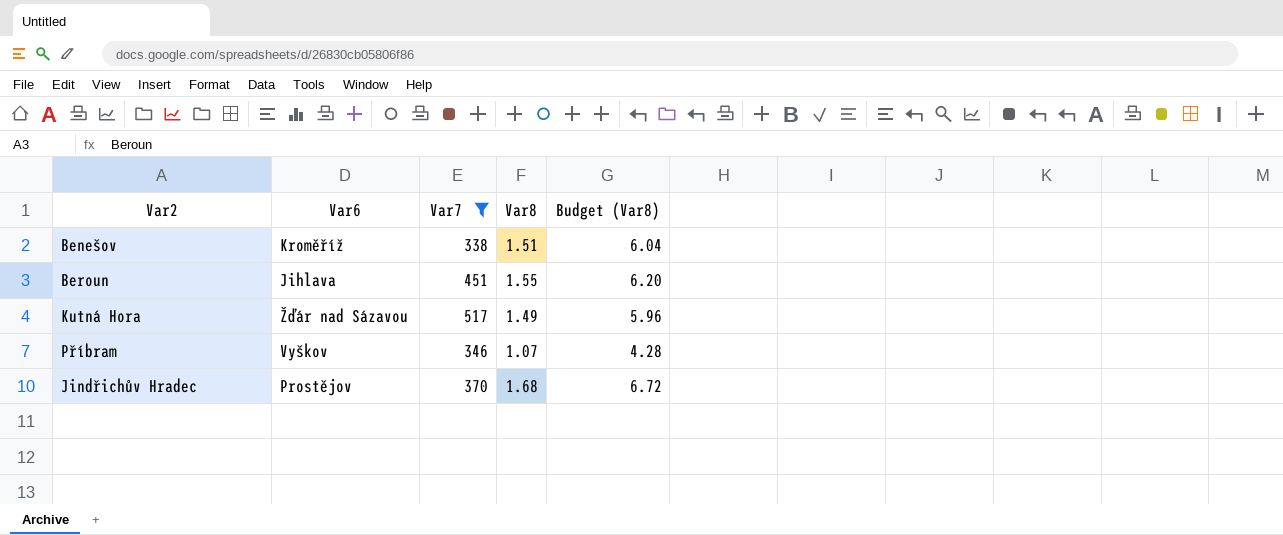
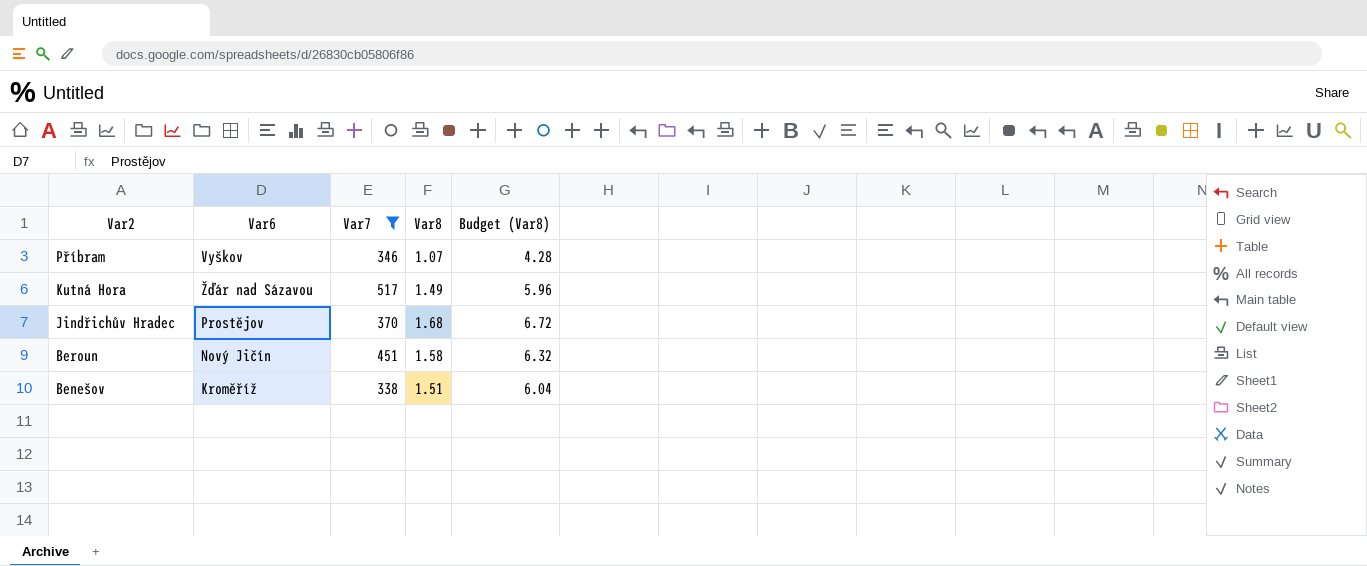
row order: none -> Var2 descending
Beroun | Var6: Jihlava -> Nový Jičín
Beroun | Var8: 1.55 -> 1.58
Beroun | Budget (Var8): 6.20 -> 6.32

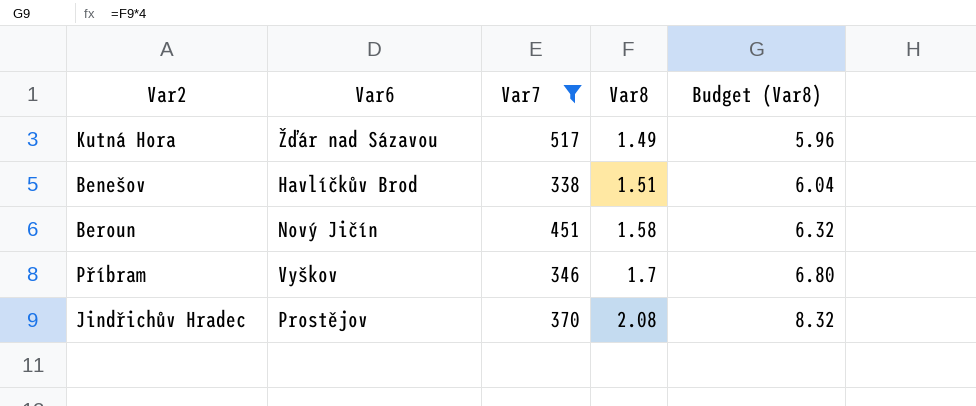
row order: Var2 descending -> Var8 ascending
Benešov | Var6: Kroměříž -> Havlíčkův Brod
Příbram | Var8: 1.07 -> 1.7
Příbram | Budget (Var8): 4.28 -> 6.80
Jindřichův Hradec | Var8: 1.68 -> 2.08
Jindřichův Hradec | Budget (Var8): 6.72 -> 8.32

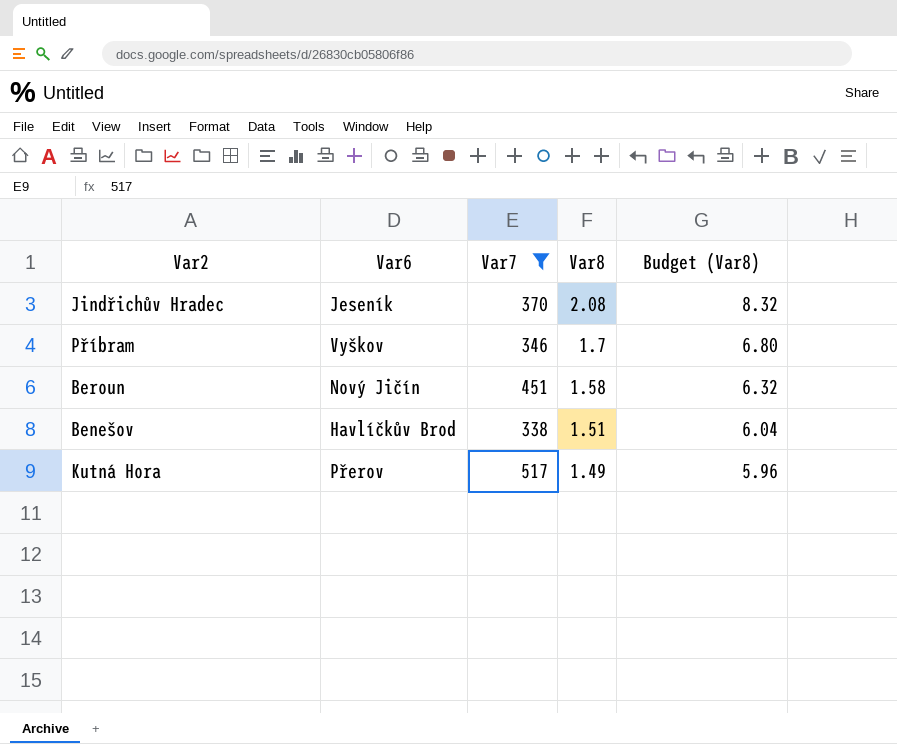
row order: Var8 ascending -> Var8 descending
Jindřichův Hradec | Var6: Prostějov -> Jeseník
Kutná Hora | Var6: Žďár nad Sázavou -> Přerov

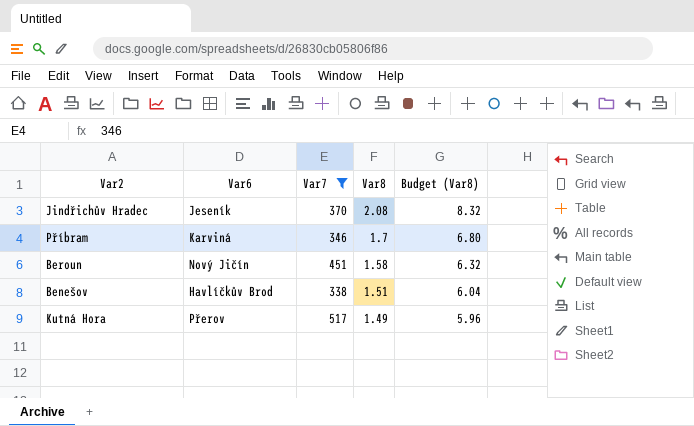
Příbram | Var6: Vyškov -> Karviná

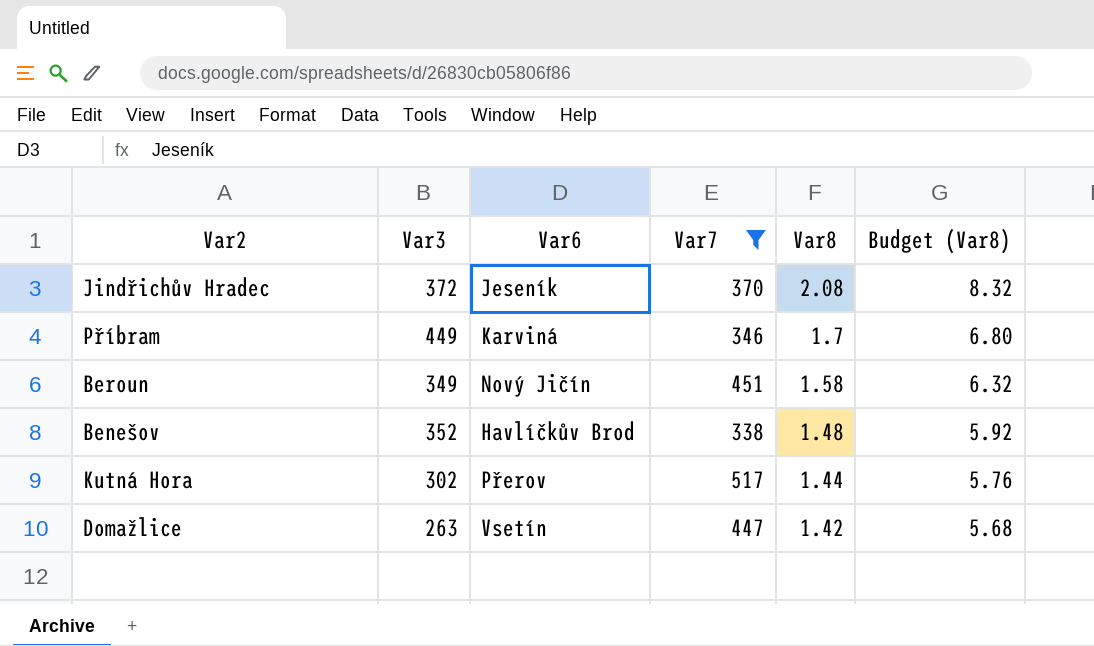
column Var3 | position: none -> 2
Benešov | Var8: 1.51 -> 1.48
Benešov | Budget (Var8): 6.04 -> 5.92
Kutná Hora | Var8: 1.49 -> 1.44
Kutná Hora | Budget (Var8): 5.96 -> 5.76
row Domažlice: none -> 263 | Vsetín | 447 | 1.42 | 5.68

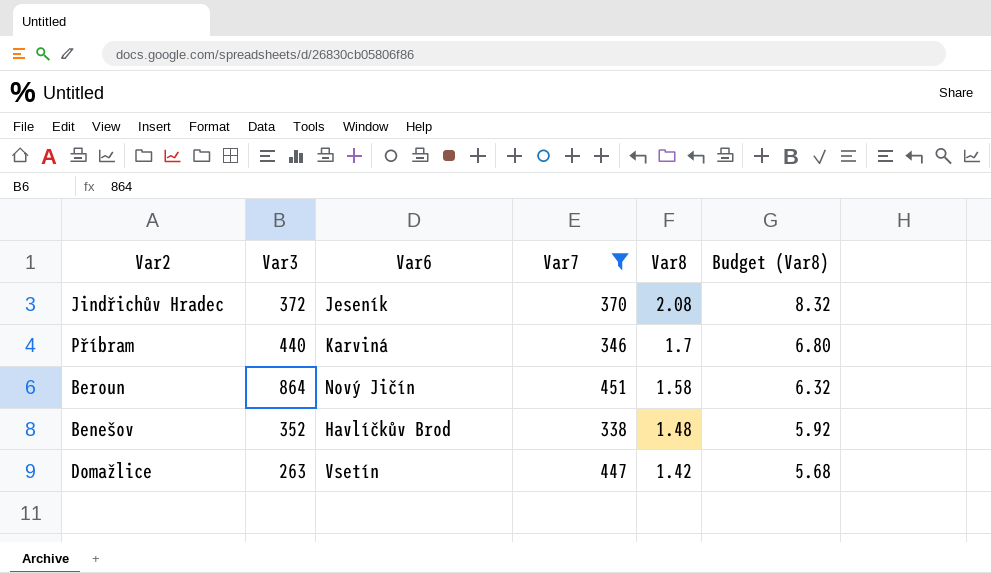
row Kutná Hora: 302 | Přerov | 517 | 1.44 | 5.76 -> none
Příbram | Var3: 449 -> 440
Beroun | Var3: 349 -> 864

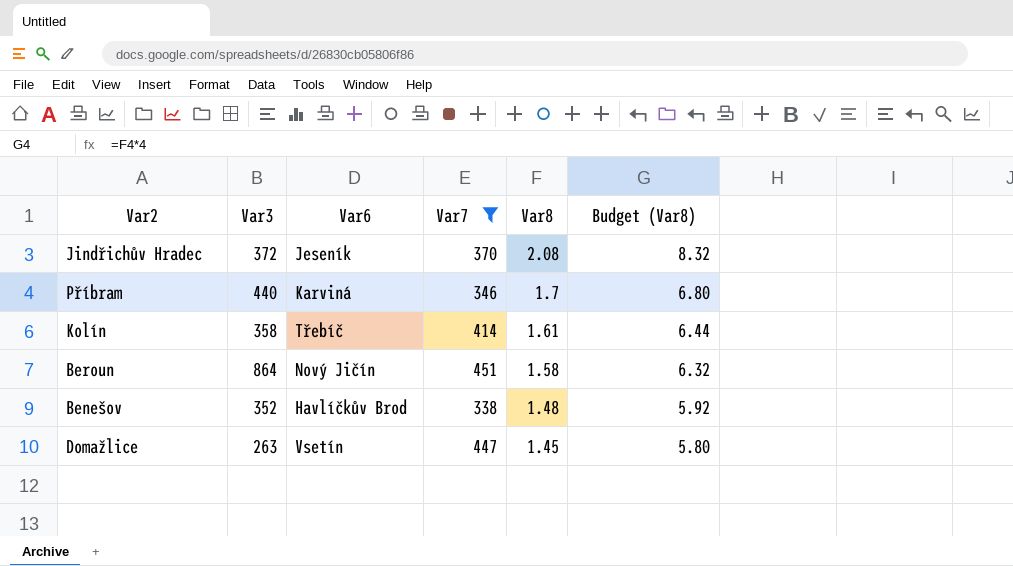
row Kolín: none -> 358 | Třebíč | 414 | 1.61 | 6.44
Domažlice | Var8: 1.42 -> 1.45
Domažlice | Budget (Var8): 5.68 -> 5.80

